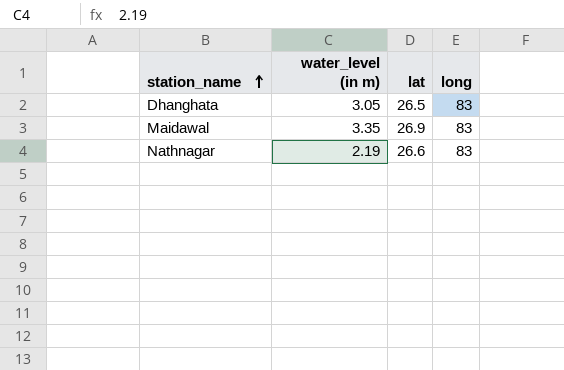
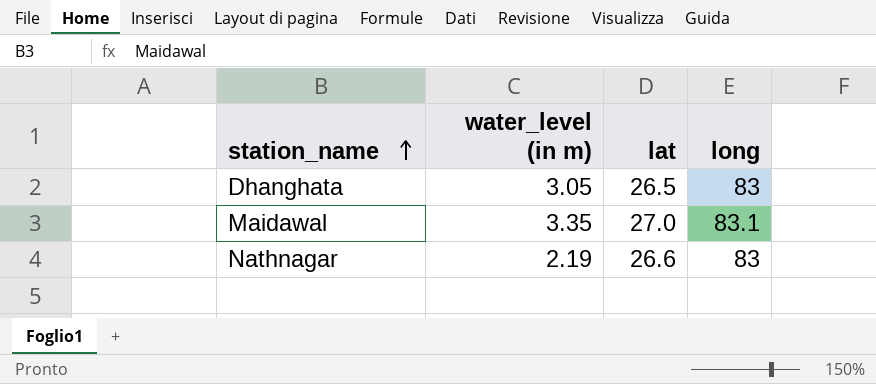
Maidawal | lat: 26.9 -> 27.0
Maidawal | long: 83 -> 83.1

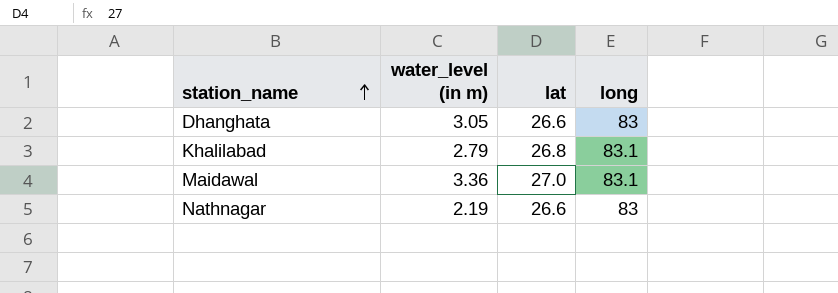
Dhanghata | lat: 26.5 -> 26.6
row Khalilabad: none -> 2.79 | 26.8 | 83.1
Maidawal | water_level (in m): 3.35 -> 3.36

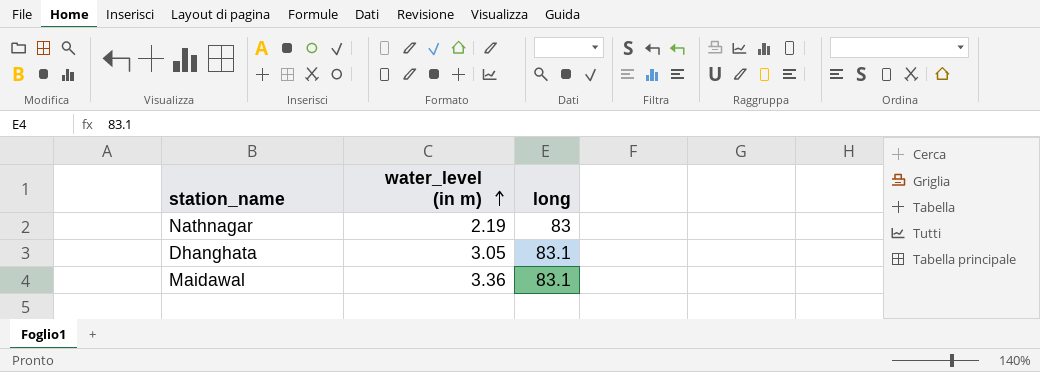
row order: station_name ascending -> water_level (in m) ascending
column lat | position: 3 -> none
row Khalilabad: 2.79 | 26.8 | 83.1 -> none
Dhanghata | long: 83 -> 83.1

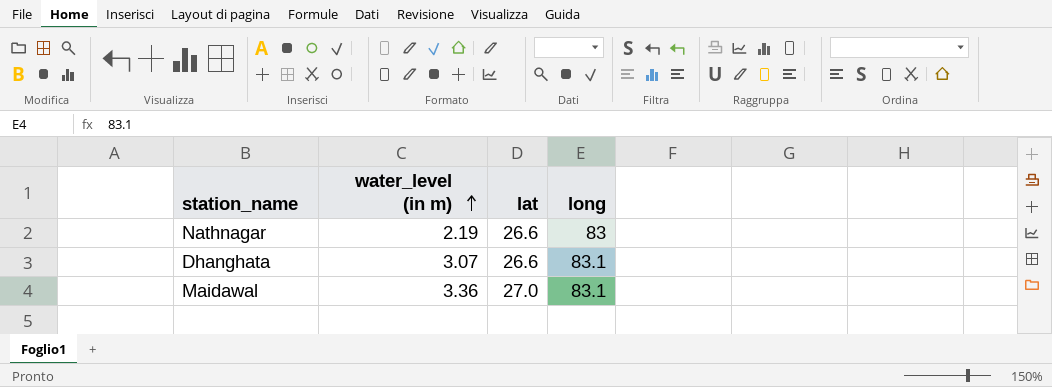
column lat | position: none -> 3
Dhanghata | water_level (in m): 3.05 -> 3.07

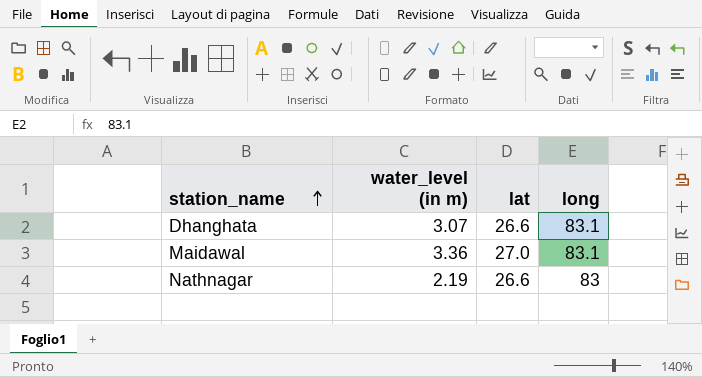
row order: water_level (in m) ascending -> station_name ascending

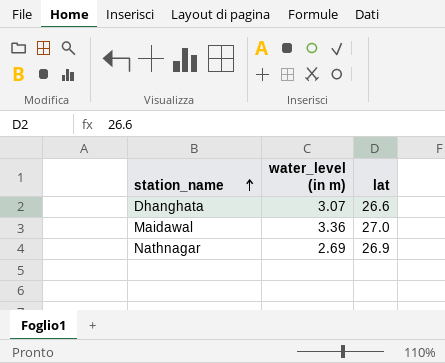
column long | position: 4 -> none
Nathnagar | water_level (in m): 2.19 -> 2.69
Nathnagar | lat: 26.6 -> 26.9

